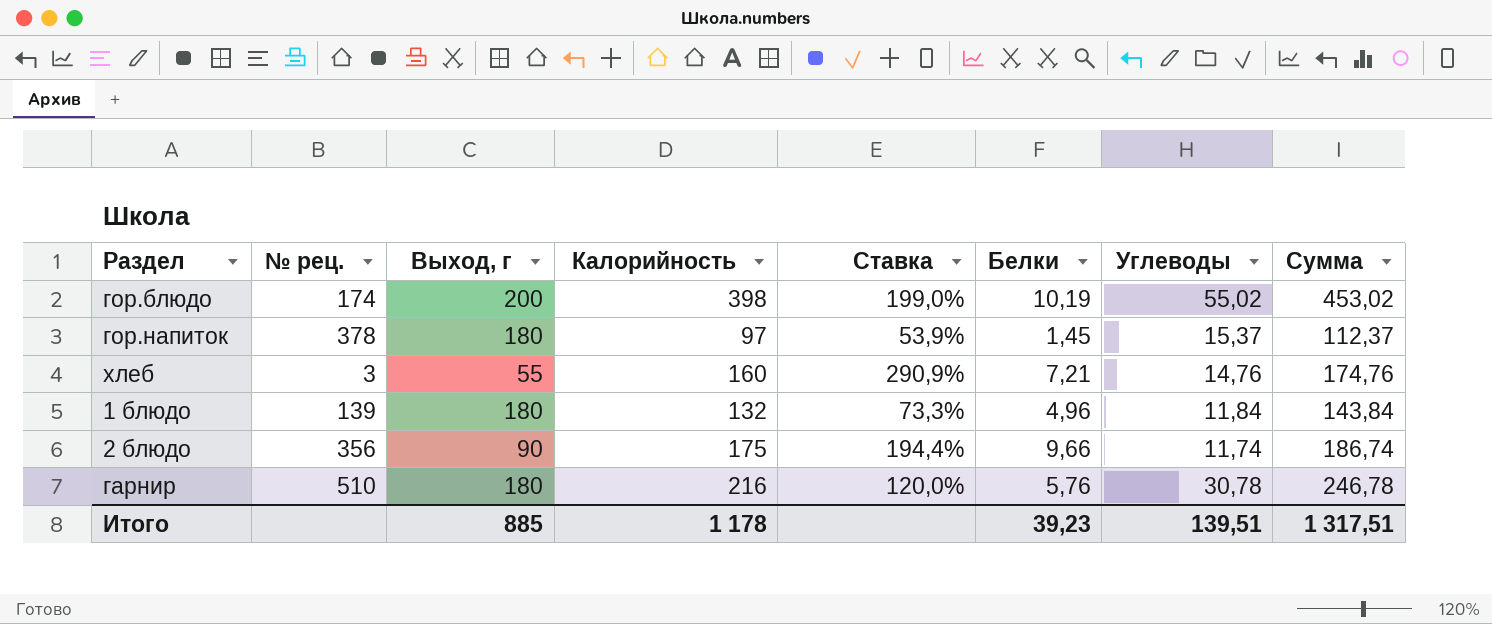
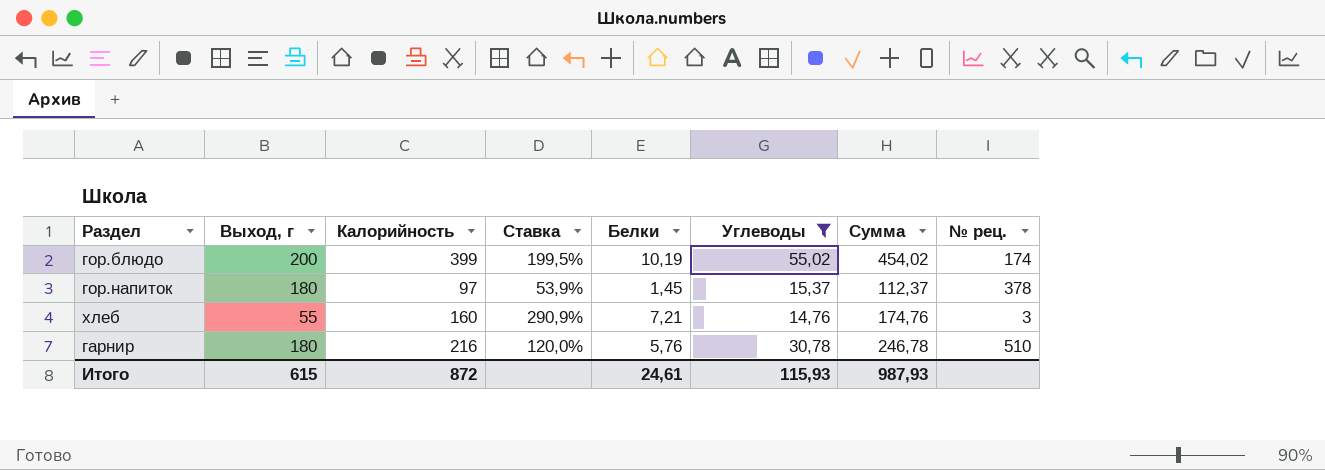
filter: none -> Углеводы >= 14,76
column № рец. | position: 2 -> 8
гор.блюдо | Калорийность: 398 -> 399
гор.блюдо | Ставка: 199,0% -> 199,5%
гор.блюдо | Сумма: 453,02 -> 454,02
Итого | Выход, г: 885 -> 615
Итого | Калорийность: 1 178 -> 872
Итого | Белки: 39,23 -> 24,61
Итого | Углеводы: 139,51 -> 115,93
Итого | Сумма: 1 317,51 -> 987,93

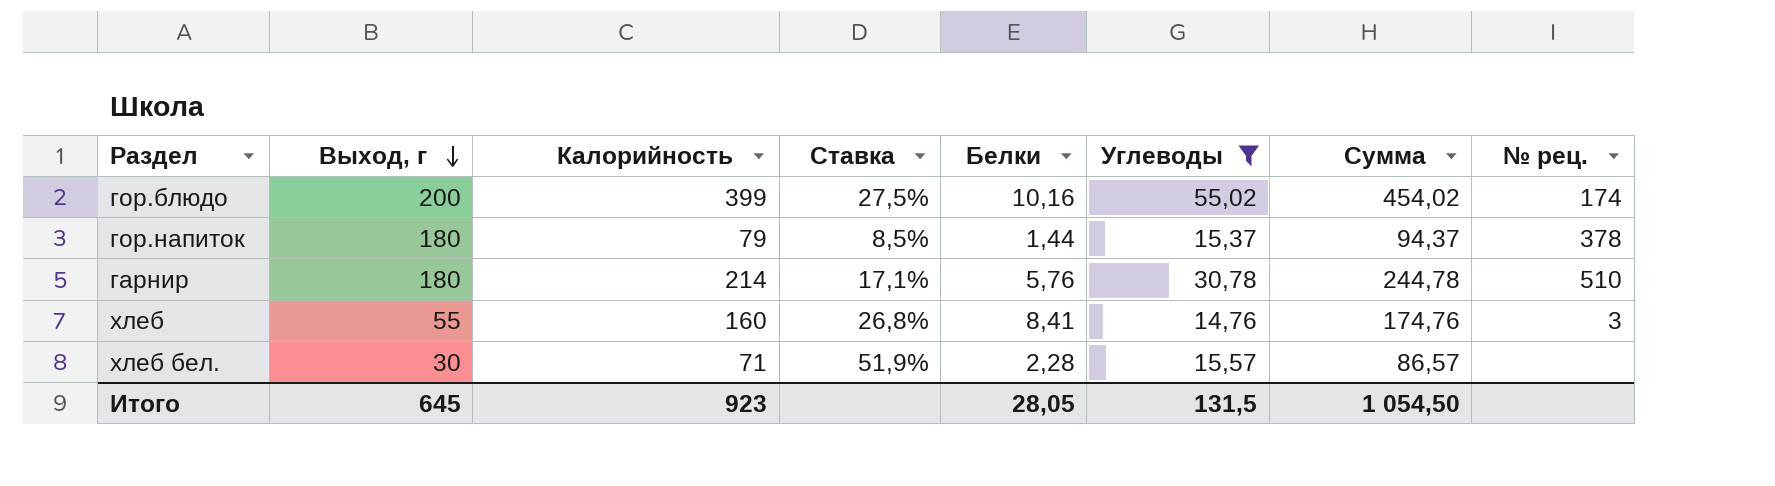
row order: none -> Выход, г descending
column Ставка | formula: [Калорийность] / [Выход, г] -> [Углеводы] / [Выход, г]
гор.блюдо | Белки: 10,19 -> 10,16
гор.напиток | Калорийность: 97 -> 79
гор.напиток | Белки: 1,45 -> 1,44
гор.напиток | Сумма: 112,37 -> 94,37
гарнир | Калорийность: 216 -> 214
гарнир | Сумма: 246,78 -> 244,78
хлеб | Белки: 7,21 -> 8,41
row хлеб бел.: none -> 30 | 71 | 51,9% | 2,28 | 15,57 | 86,57 | none
Итого | Выход, г: 615 -> 645
Итого | Калорийность: 872 -> 923
Итого | Белки: 24,61 -> 28,05
Итого | Углеводы: 115,93 -> 131,5
Итого | Сумма: 987,93 -> 1 054,50

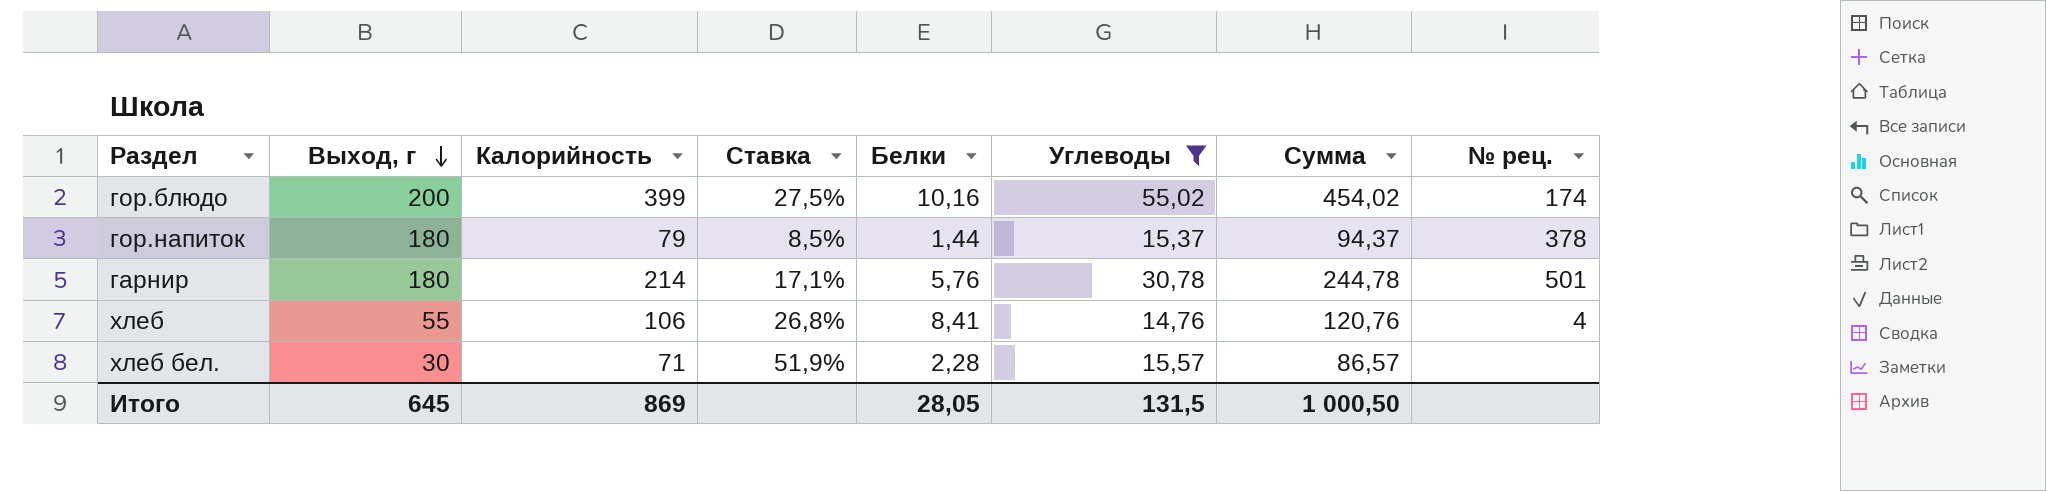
гарнир | № рец.: 510 -> 501
хлеб | Калорийность: 160 -> 106
хлеб | Сумма: 174,76 -> 120,76
хлеб | № рец.: 3 -> 4
Итого | Калорийность: 923 -> 869
Итого | Сумма: 1 054,50 -> 1 000,50

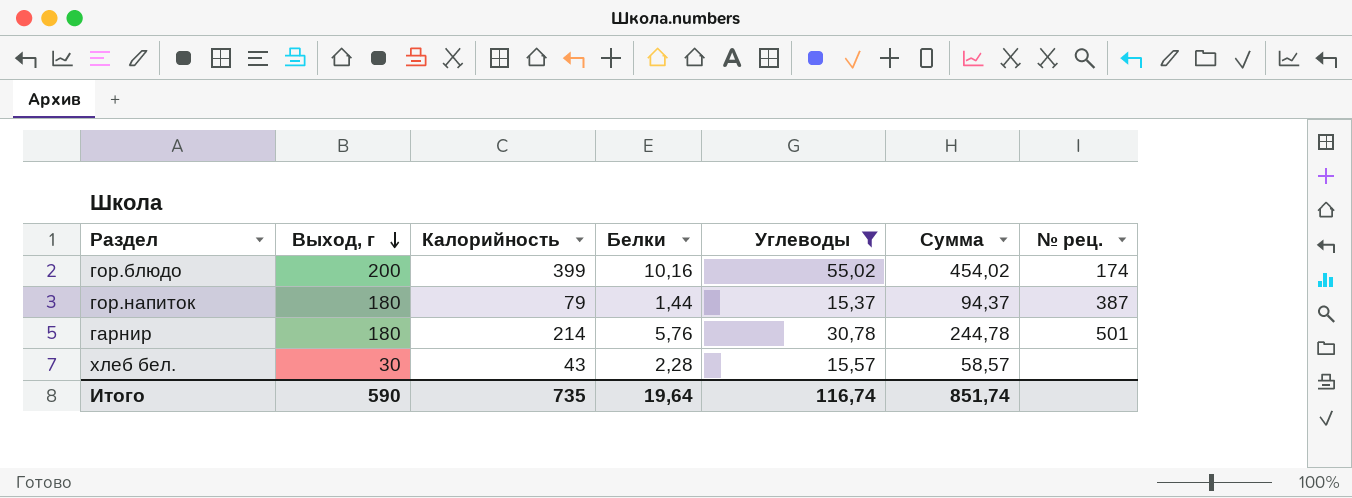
column Ставка | formula: [Углеводы] / [Выход, г] -> none
row хлеб: 55 | 106 | 26,8% | 8,41 | 14,76 | 120,76 | 4 -> none
гор.напиток | № рец.: 378 -> 387
хлеб бел. | Калорийность: 71 -> 43
хлеб бел. | Сумма: 86,57 -> 58,57
Итого | Выход, г: 645 -> 590
Итого | Калорийность: 869 -> 735
Итого | Белки: 28,05 -> 19,64
Итого | Углеводы: 131,5 -> 116,74
Итого | Сумма: 1 000,50 -> 851,74

